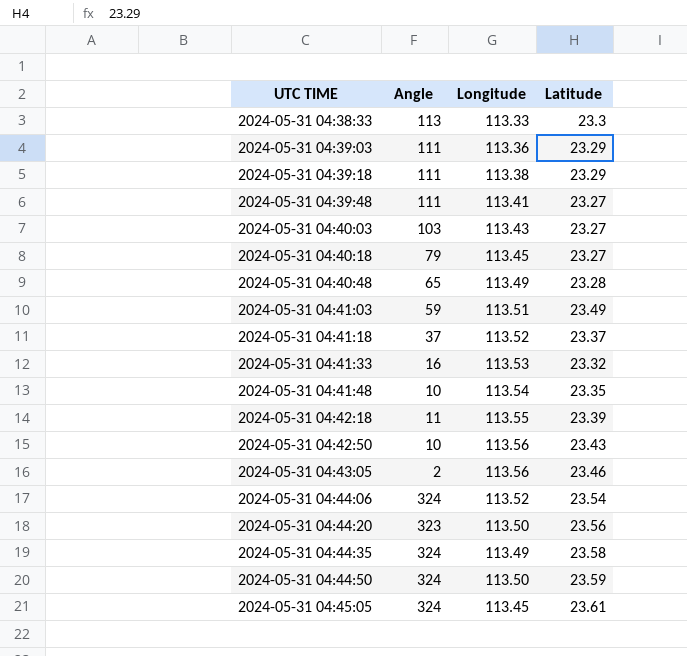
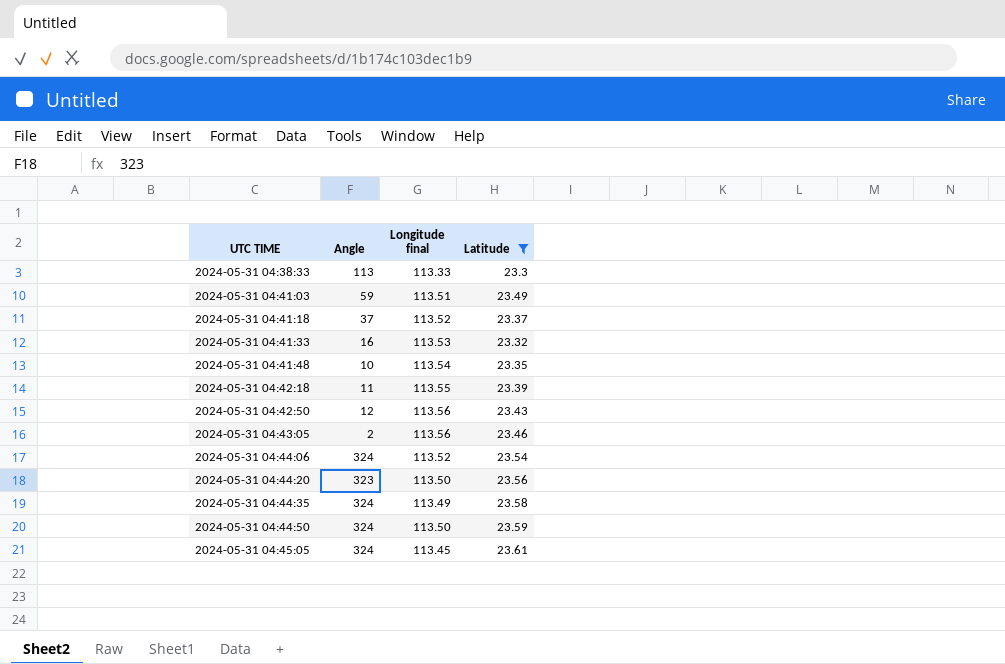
filter: none -> Latitude >= 23.3
column name: Longitude -> Longitude final
2024-05-31 04:42:50 | Angle: 10 -> 12

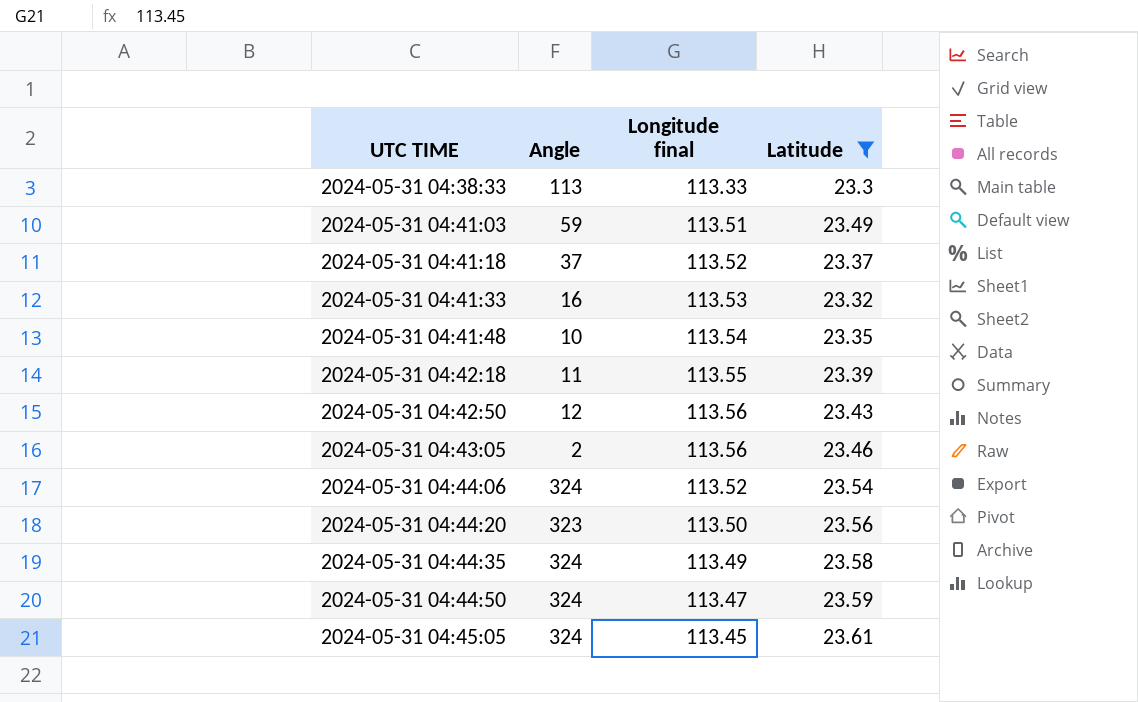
2024-05-31 04:44:50 | Longitude final: 113.50 -> 113.47

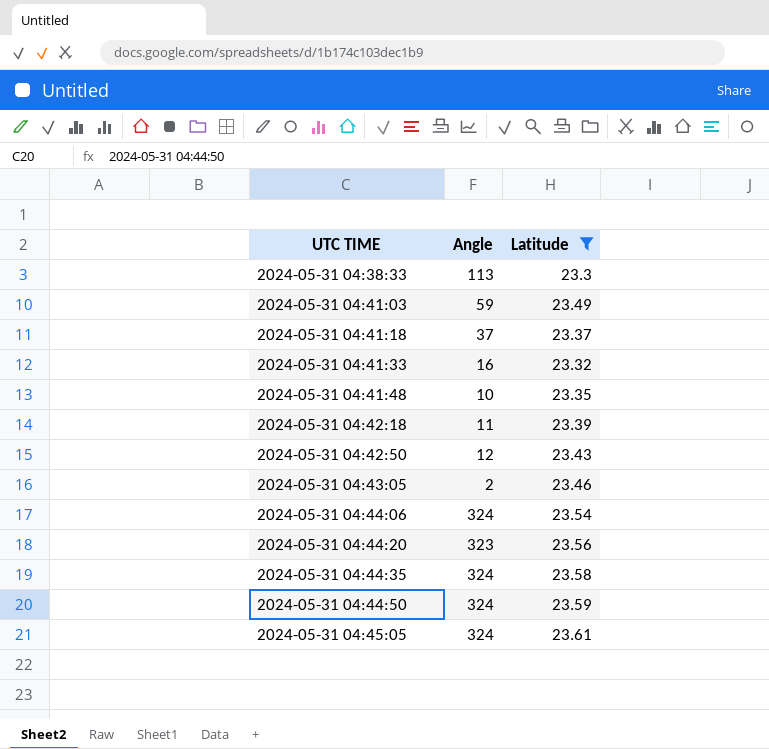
column Longitude final | position: 3 -> none

